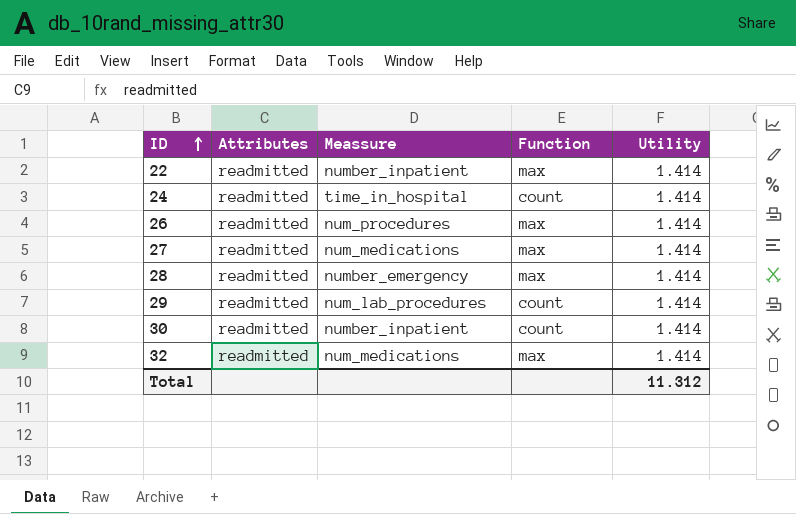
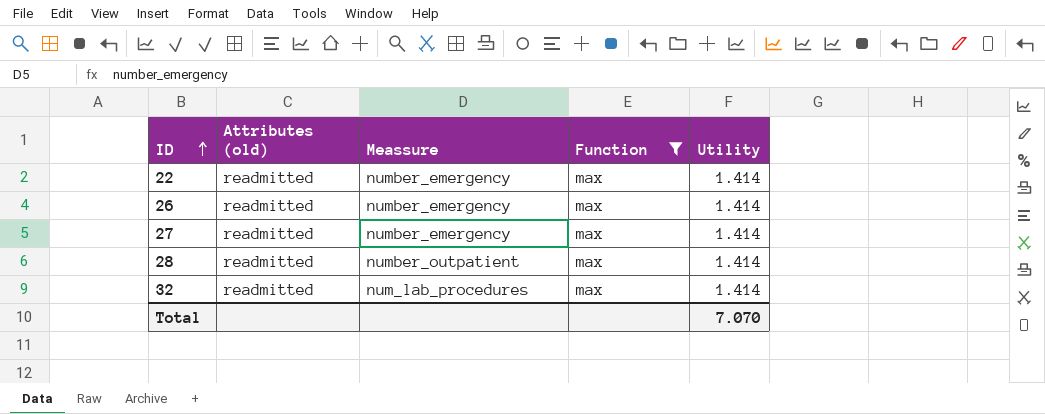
filter: none -> Function = max
column name: Attributes -> Attributes (old)
22 | Meassure: number_inpatient -> number_emergency
26 | Meassure: num_procedures -> number_emergency
27 | Meassure: num_medications -> number_emergency
28 | Meassure: number_emergency -> number_outpatient
32 | Meassure: num_medications -> num_lab_procedures
Total | Utility: 11.312 -> 7.070

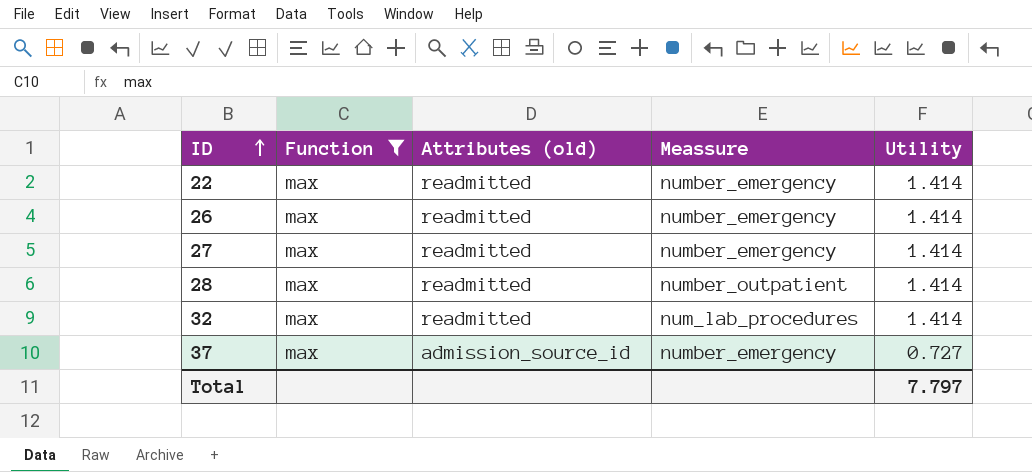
column Function | position: 4 -> 2
row 37: none -> max | admission_source_id | number_emergency | 0.727
Total | Utility: 7.070 -> 7.797

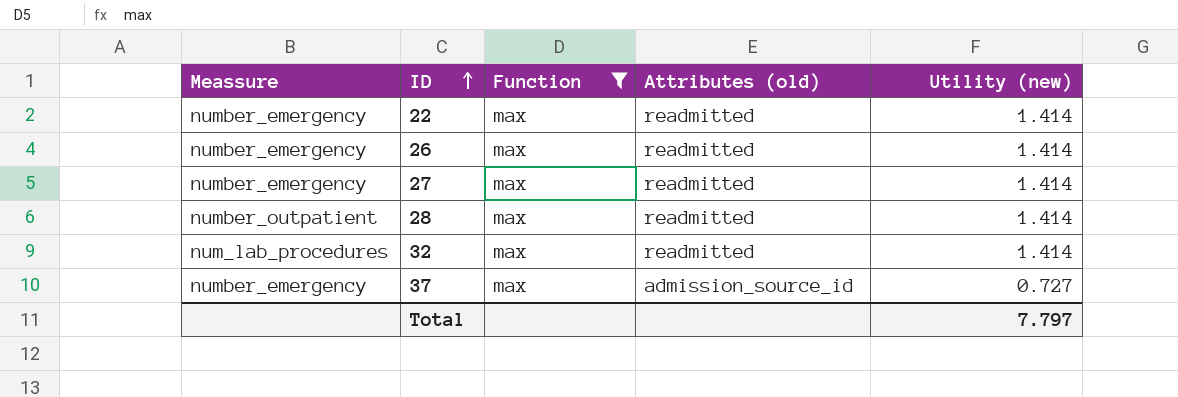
column Meassure | position: 4 -> 1
column name: Utility -> Utility (new)

